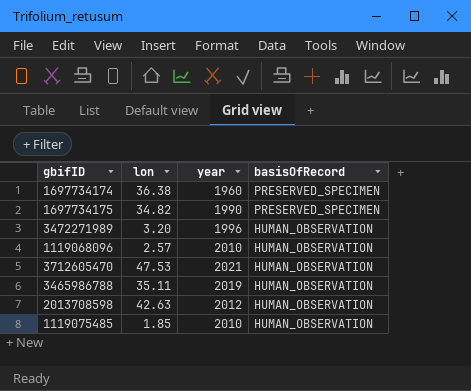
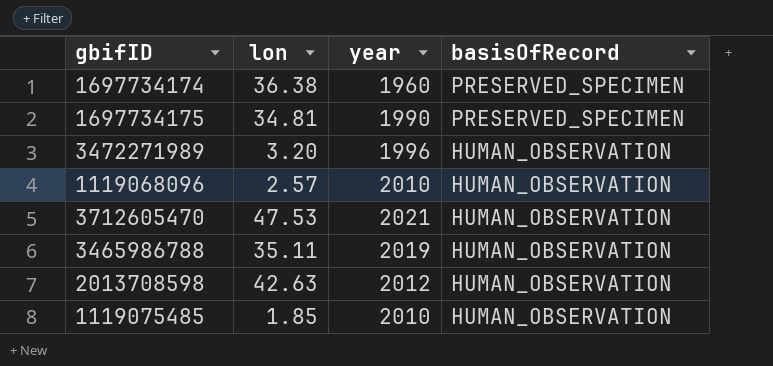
1697734175 | lon: 34.82 -> 34.81

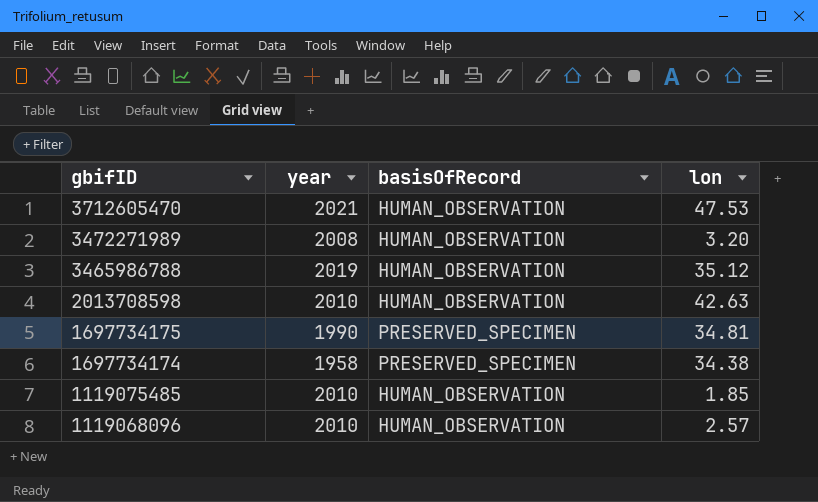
row order: basisOfRecord descending -> gbifID descending
column lon | position: 2 -> 4
3472271989 | year: 1996 -> 2008
3465986788 | lon: 35.11 -> 35.12
2013708598 | year: 2012 -> 2010
1697734174 | year: 1960 -> 1958
1697734174 | lon: 36.38 -> 34.38

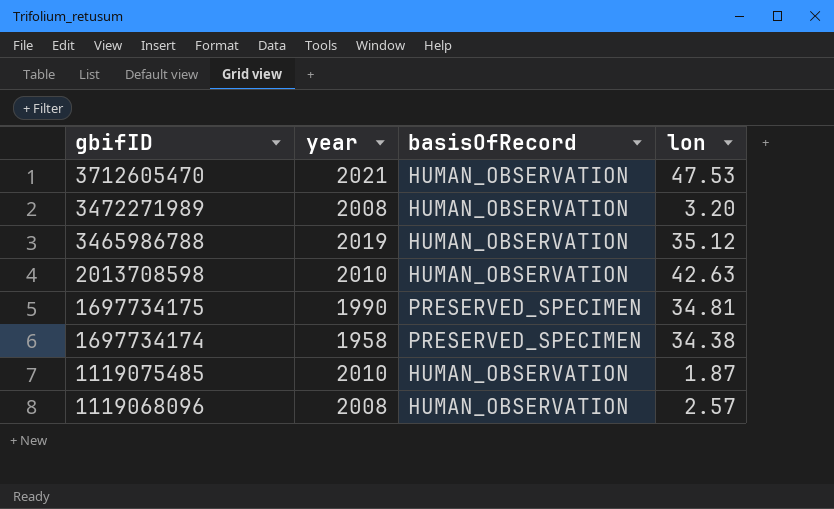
1119075485 | lon: 1.85 -> 1.87
1119068096 | year: 2010 -> 2008

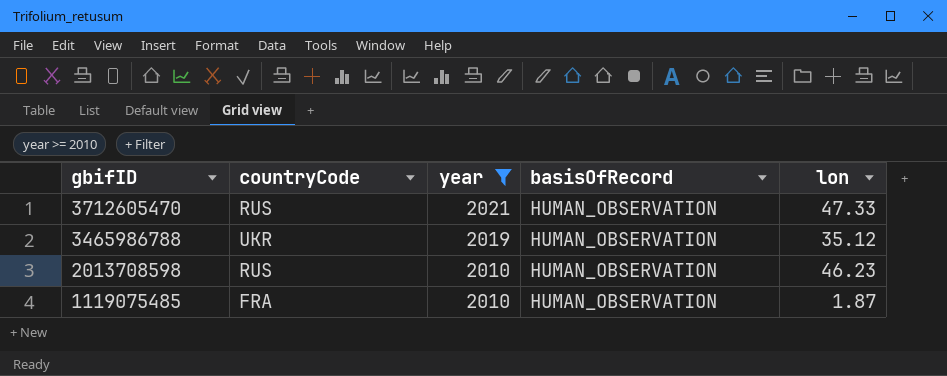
filter: none -> year >= 2010
column countryCode | position: none -> 2
3712605470 | lon: 47.53 -> 47.33
2013708598 | lon: 42.63 -> 46.23

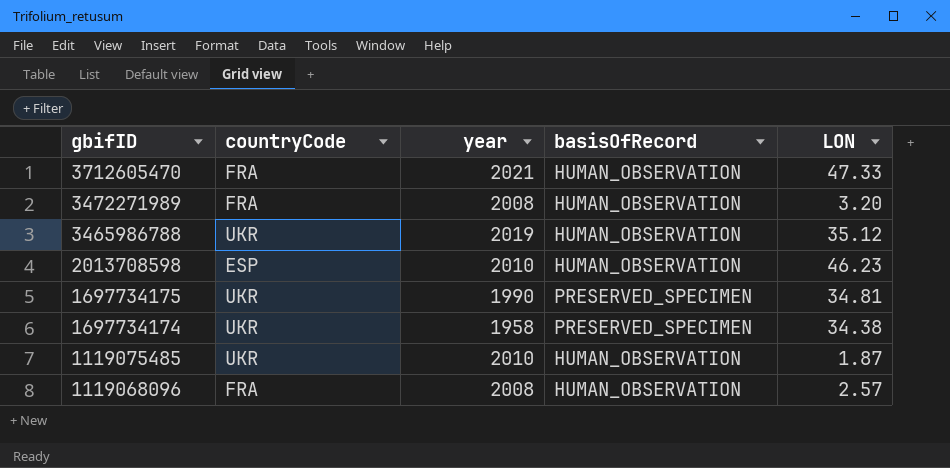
filter: year >= 2010 -> none
column name: lon -> LON
3712605470 | countryCode: RUS -> FRA
2013708598 | countryCode: RUS -> ESP
1119075485 | countryCode: FRA -> UKR

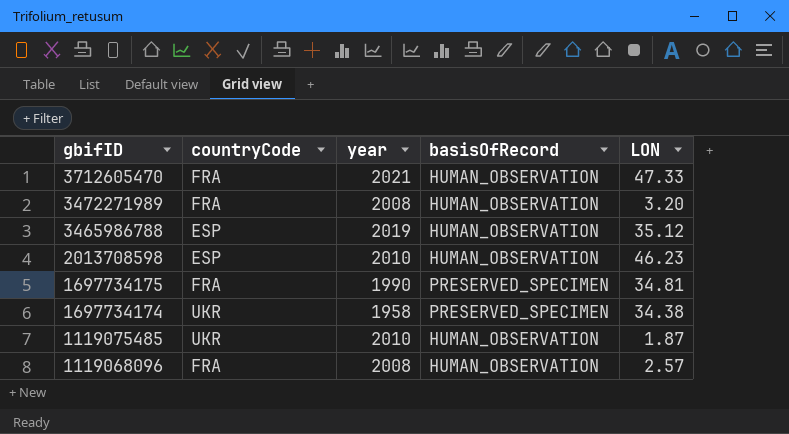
3465986788 | countryCode: UKR -> ESP
1697734175 | countryCode: UKR -> FRA

